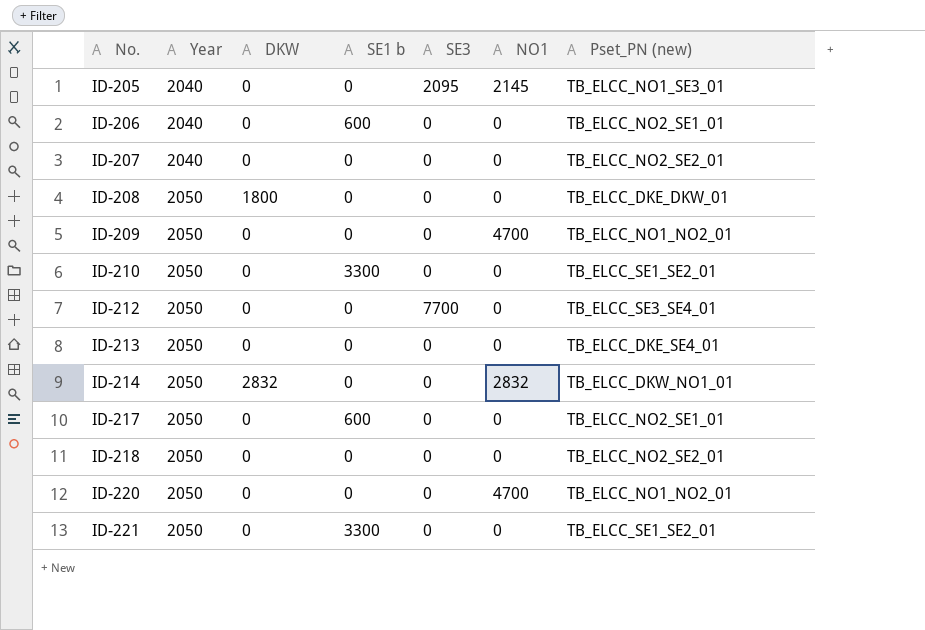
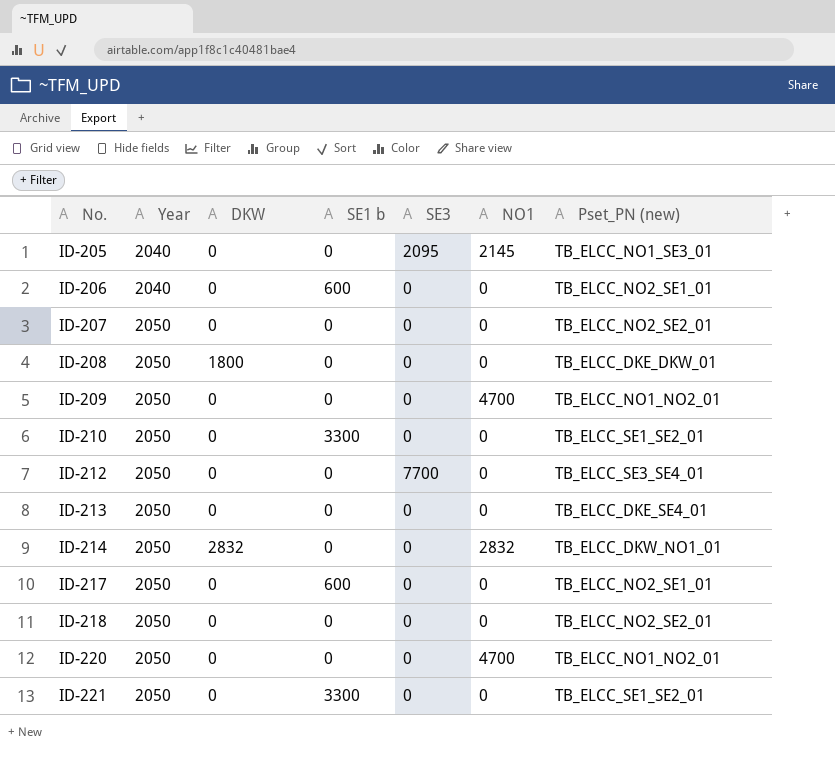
ID-207 | Year: 2040 -> 2050

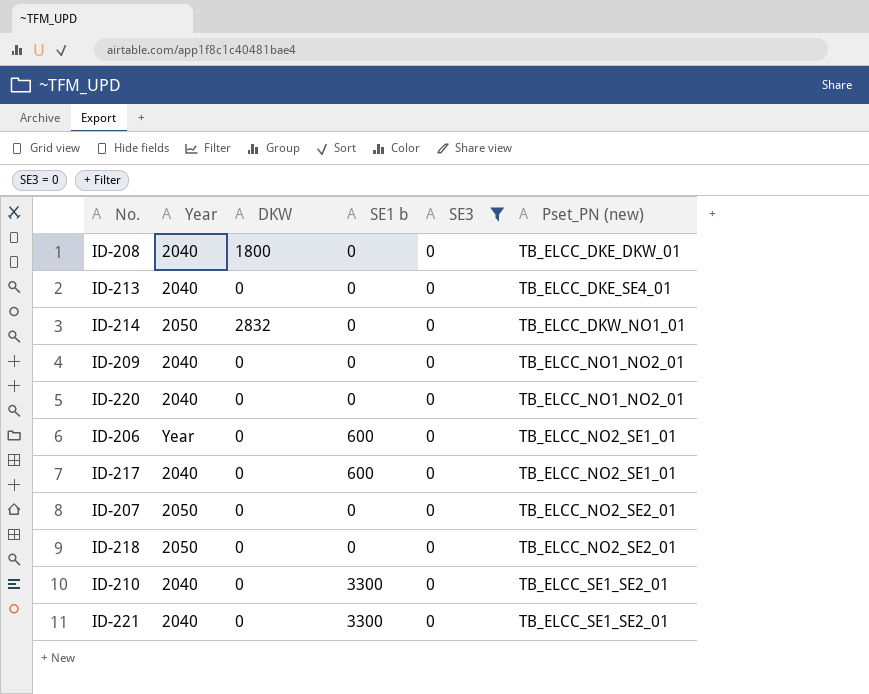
filter: none -> SE3 = 0
row order: No. ascending -> Pset_PN (new) ascending
column NO1 | position: 6 -> none
ID-208 | Year: 2050 -> 2040
ID-213 | Year: 2050 -> 2040
ID-209 | Year: 2050 -> 2040
ID-220 | Year: 2050 -> 2040
ID-206 | Year: 2040 -> Year
ID-217 | Year: 2050 -> 2040
ID-210 | Year: 2050 -> 2040
ID-221 | Year: 2050 -> 2040

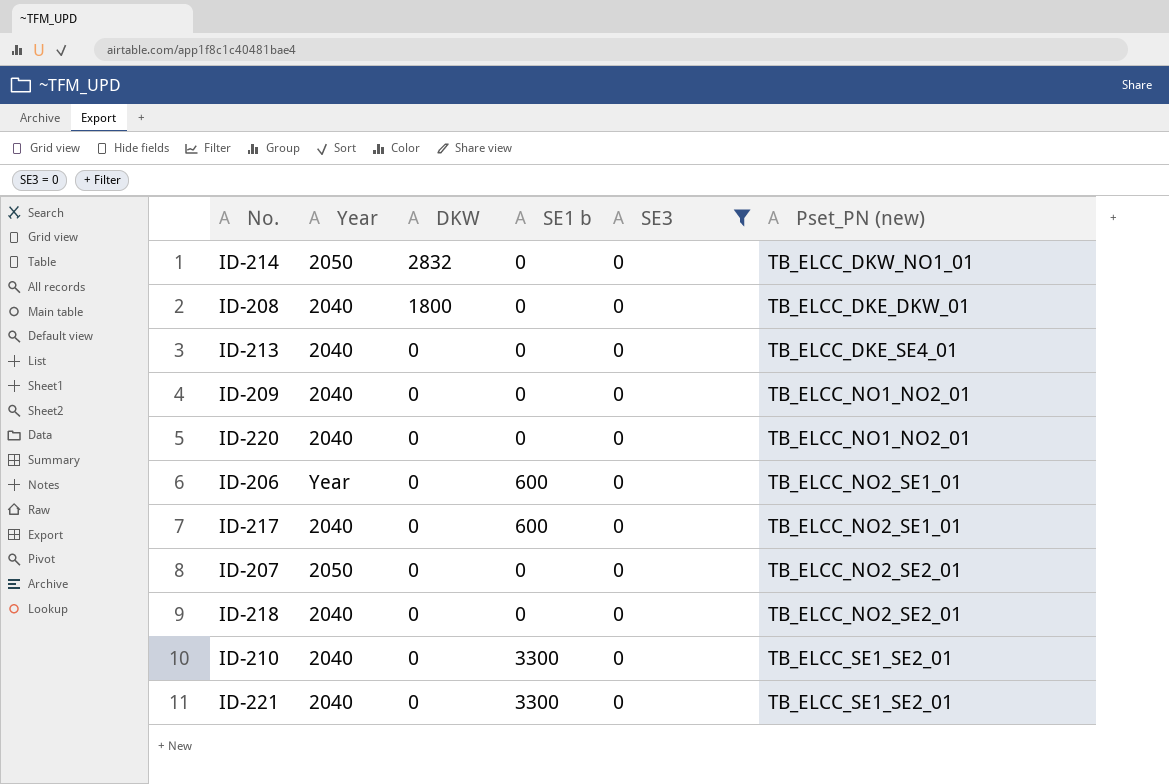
row order: Pset_PN (new) ascending -> DKW descending
ID-218 | Year: 2050 -> 2040

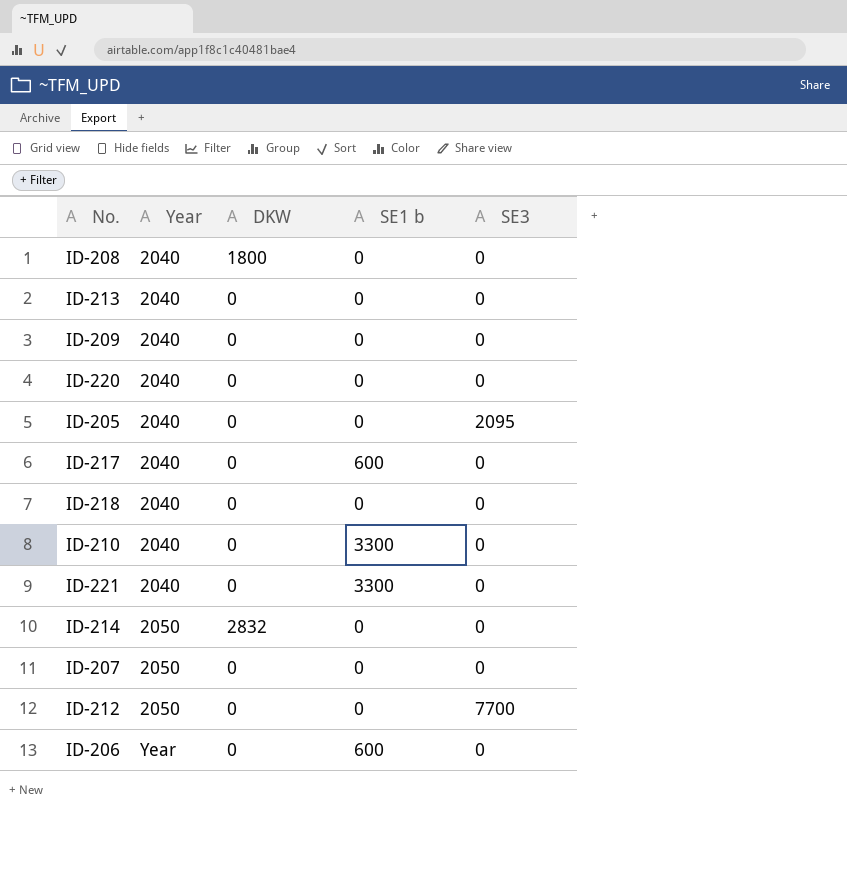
filter: SE3 = 0 -> none
row order: DKW descending -> Year ascending
column Pset_PN (new) | position: 6 -> none

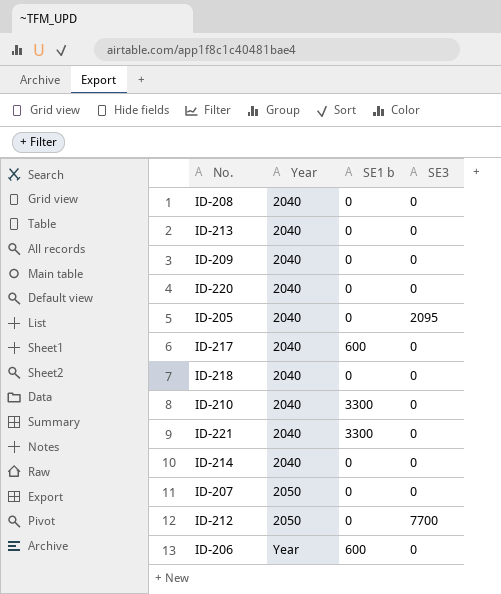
column DKW | position: 3 -> none
ID-214 | Year: 2050 -> 2040

